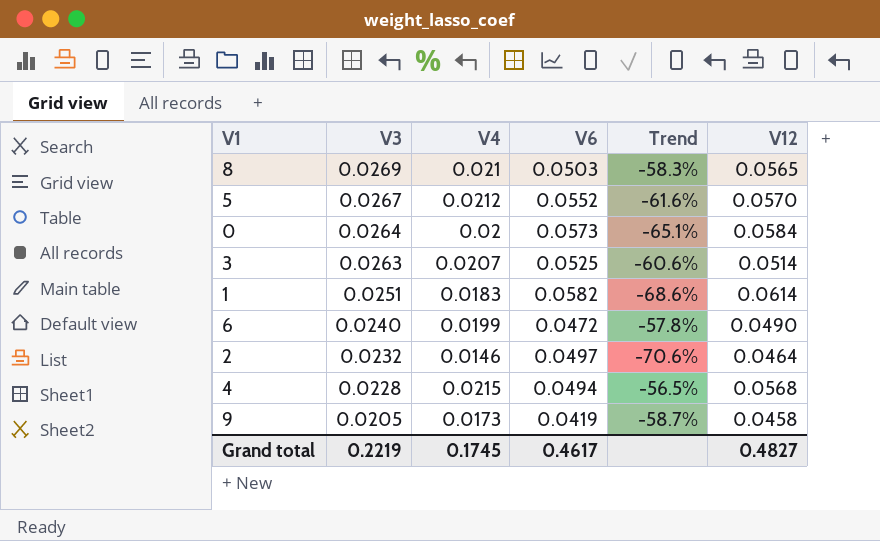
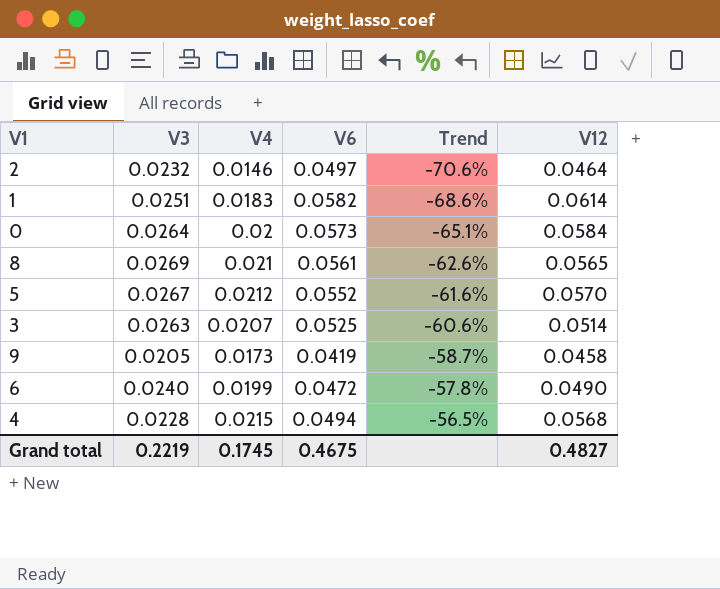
row order: V3 descending -> Trend ascending
8 | V6: 0.0503 -> 0.0561
8 | Trend: -58.3% -> -62.6%
Grand total | V6: 0.4617 -> 0.4675

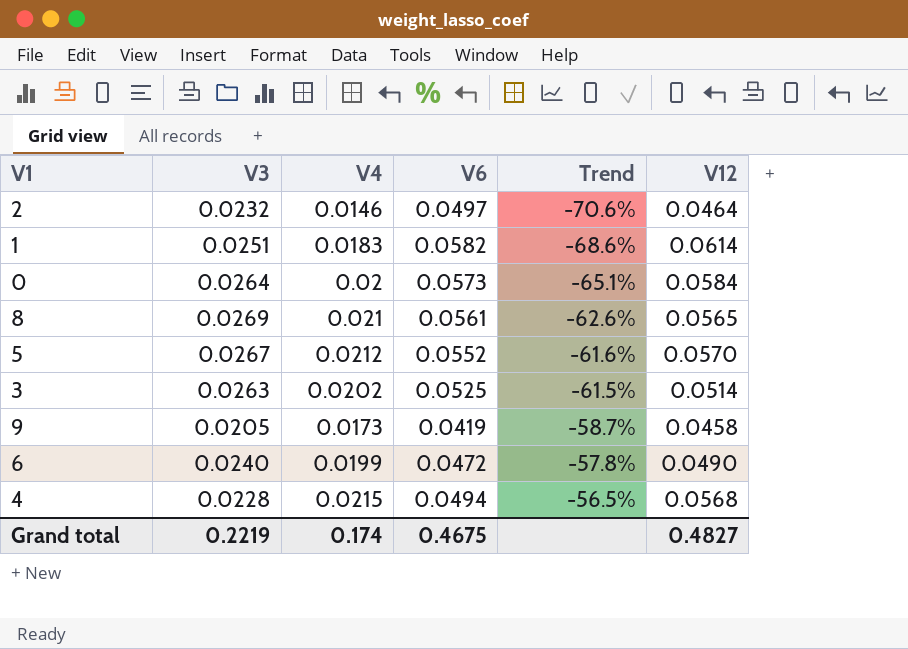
3 | V4: 0.0207 -> 0.0202
3 | Trend: -60.6% -> -61.5%
Grand total | V4: 0.1745 -> 0.174

